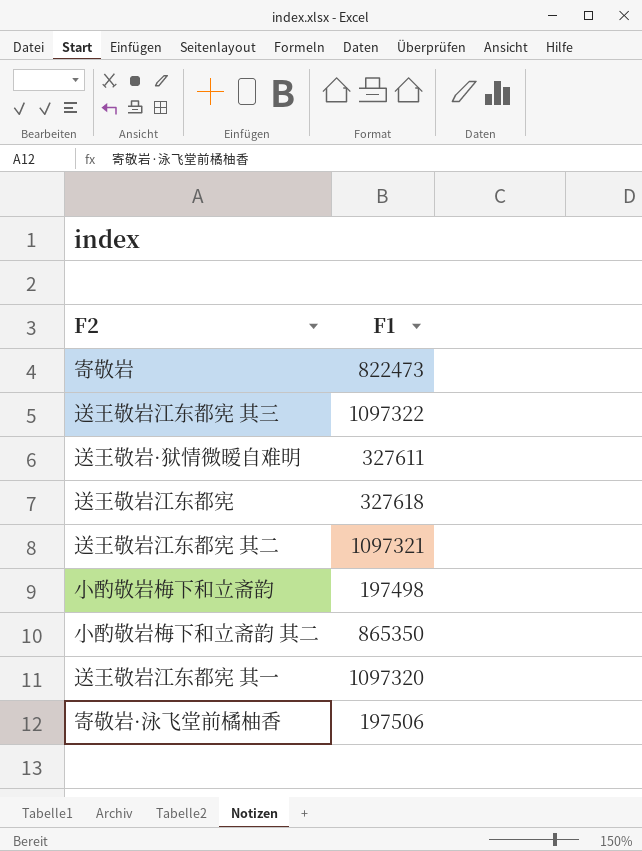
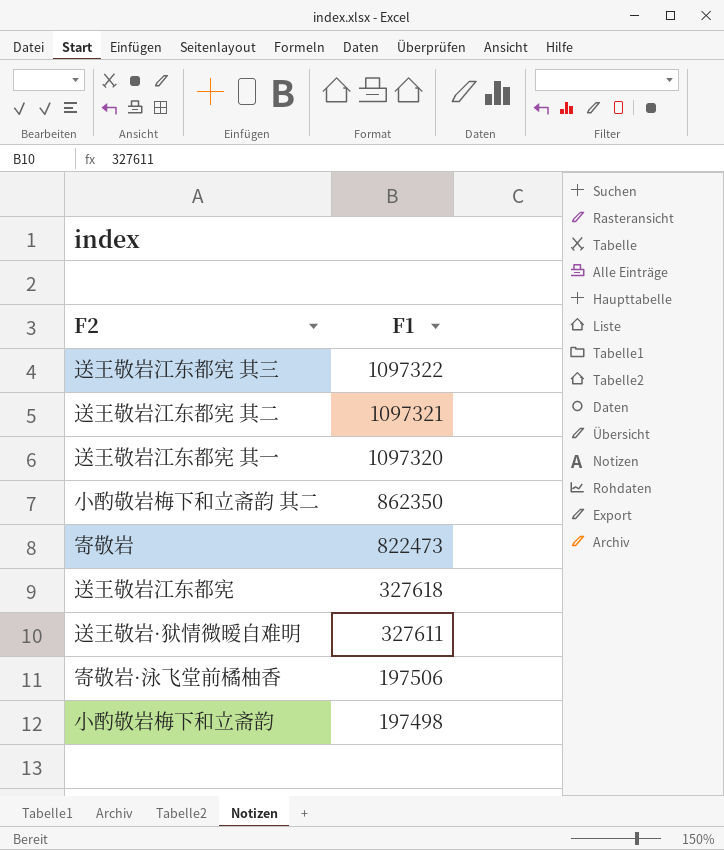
row order: none -> F1 descending
小酌敬岩梅下和立斋韵 其二 | F1: 865350 -> 862350

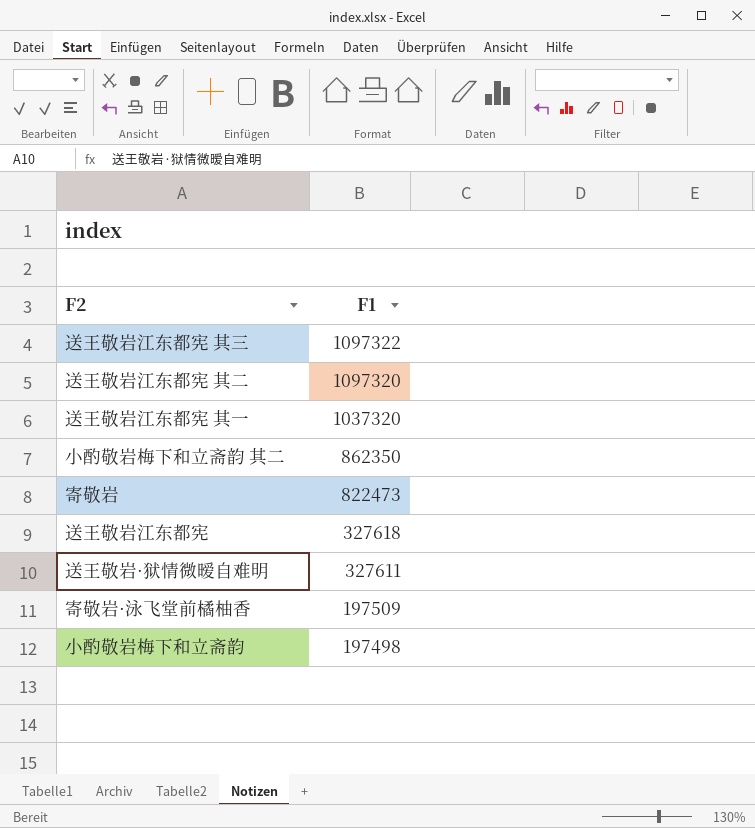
送王敬岩江东都宪 其二 | F1: 1097321 -> 1097320
送王敬岩江东都宪 其一 | F1: 1097320 -> 1037320
寄敬岩·泳飞堂前橘柚香 | F1: 197506 -> 197509

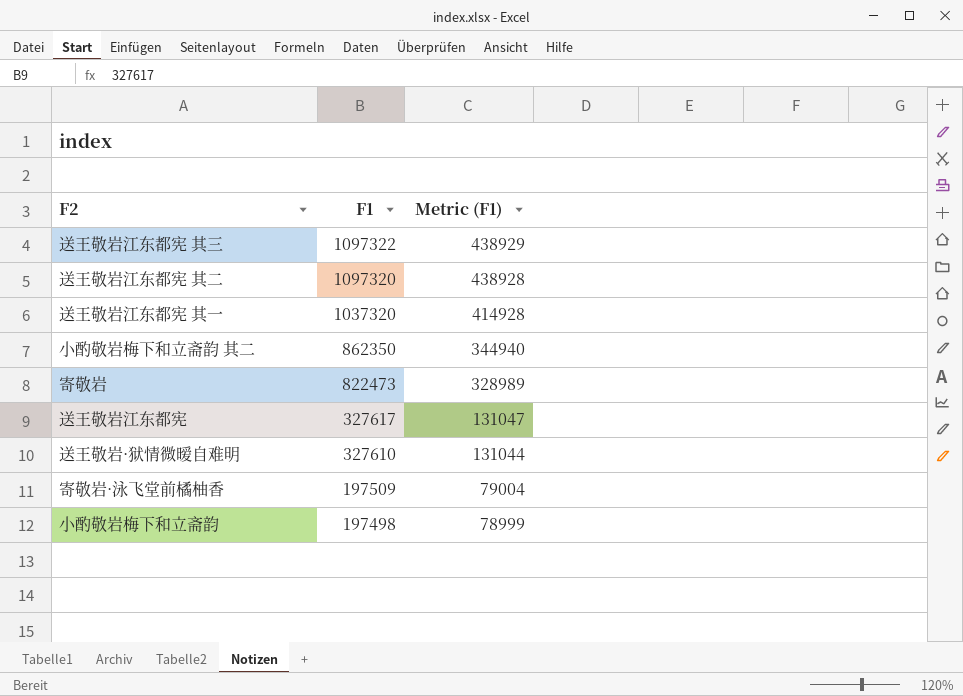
column Metric (F1) | formula: none -> [F1] * 0.4
送王敬岩江东都宪 | F1: 327618 -> 327617
送王敬岩·狱情微暧自难明 | F1: 327611 -> 327610

